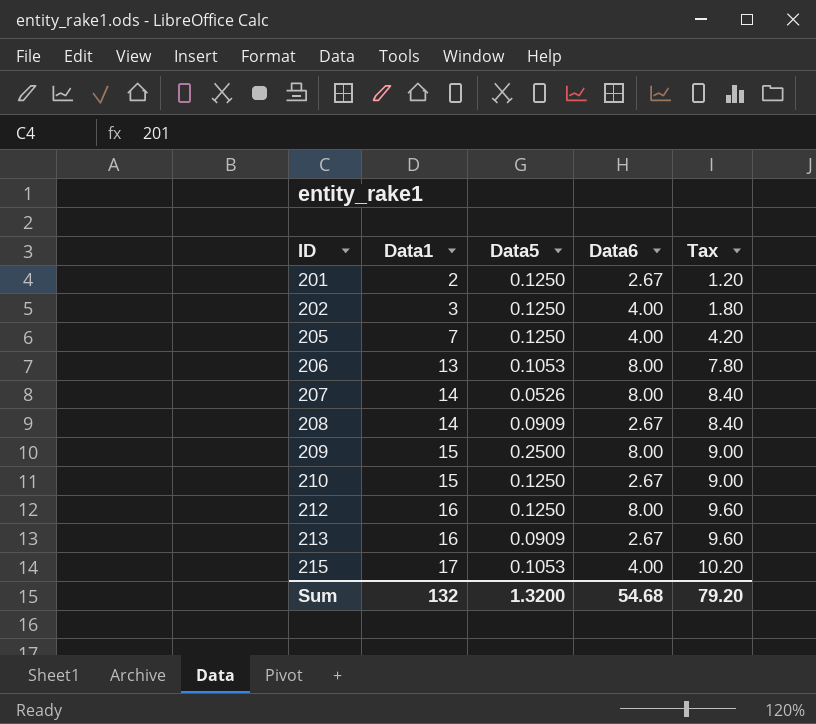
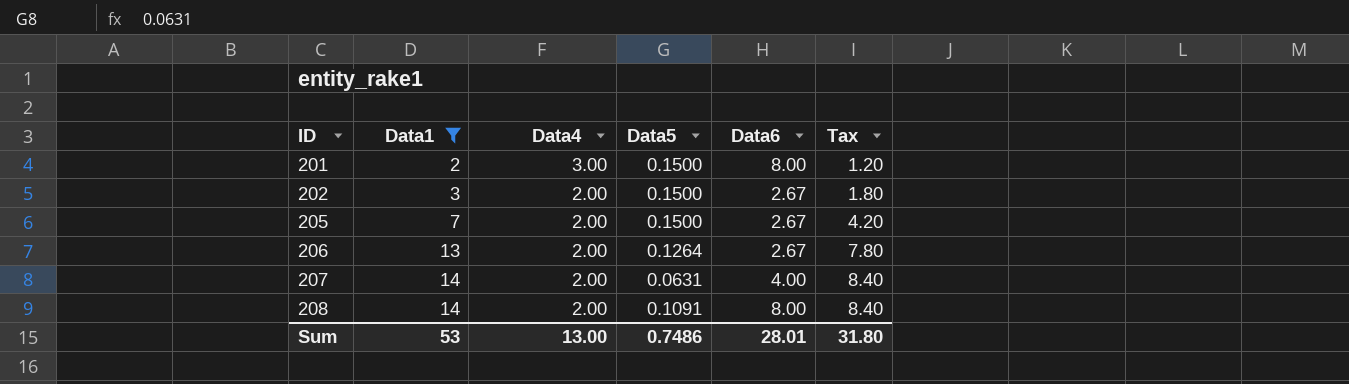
filter: none -> Data1 <= 14
column Data4 | position: none -> 3
201 | Data5: 0.1250 -> 0.1500
201 | Data6: 2.67 -> 8.00
202 | Data5: 0.1250 -> 0.1500
202 | Data6: 4.00 -> 2.67
205 | Data5: 0.1250 -> 0.1500
205 | Data6: 4.00 -> 2.67
206 | Data5: 0.1053 -> 0.1264
206 | Data6: 8.00 -> 2.67
207 | Data5: 0.0526 -> 0.0631
207 | Data6: 8.00 -> 4.00
208 | Data5: 0.0909 -> 0.1091
208 | Data6: 2.67 -> 8.00
Sum | Data1: 132 -> 53
Sum | Data5: 1.3200 -> 0.7486
Sum | Data6: 54.68 -> 28.01
Sum | Tax: 79.20 -> 31.80

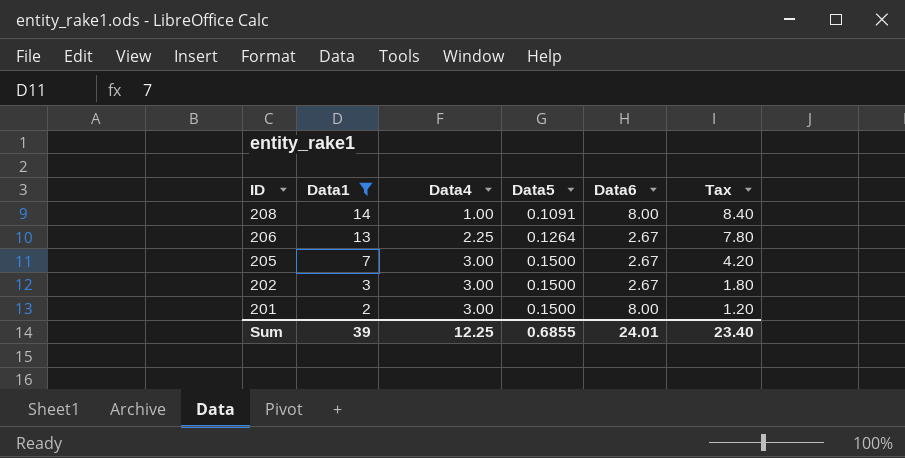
row order: ID ascending -> ID descending
row 207: 14 | 2.00 | 0.0631 | 4.00 | 8.40 -> none
208 | Data4: 2.00 -> 1.00
206 | Data4: 2.00 -> 2.25
205 | Data4: 2.00 -> 3.00
202 | Data4: 2.00 -> 3.00
Sum | Data1: 53 -> 39
Sum | Data4: 13.00 -> 12.25
Sum | Data5: 0.7486 -> 0.6855
Sum | Data6: 28.01 -> 24.01
Sum | Tax: 31.80 -> 23.40

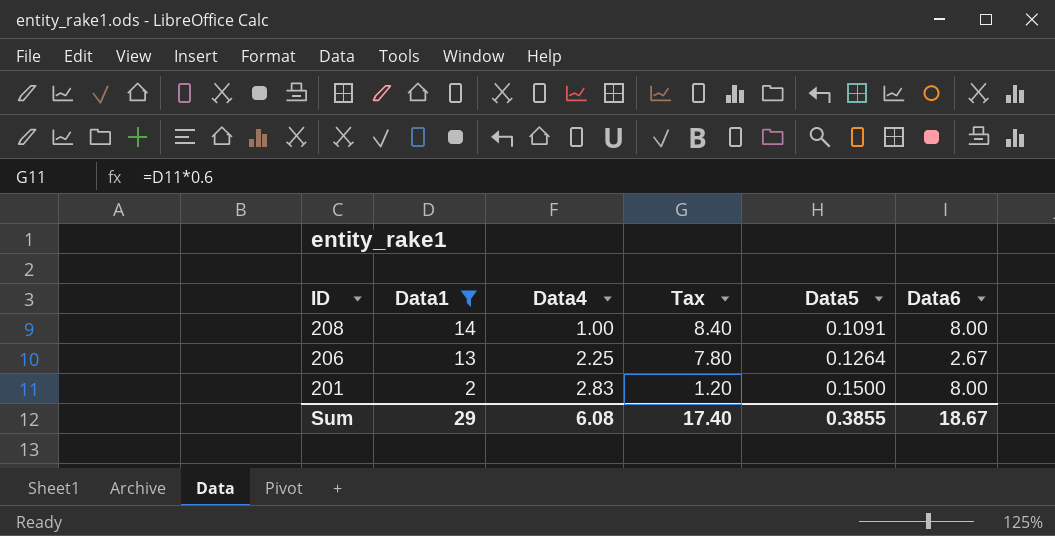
column Tax | position: 6 -> 4
row 205: 7 | 3.00 | 0.1500 | 2.67 | 4.20 -> none
row 202: 3 | 3.00 | 0.1500 | 2.67 | 1.80 -> none
201 | Data4: 3.00 -> 2.83
Sum | Data1: 39 -> 29
Sum | Data4: 12.25 -> 6.08
Sum | Tax: 23.40 -> 17.40
Sum | Data5: 0.6855 -> 0.3855
Sum | Data6: 24.01 -> 18.67

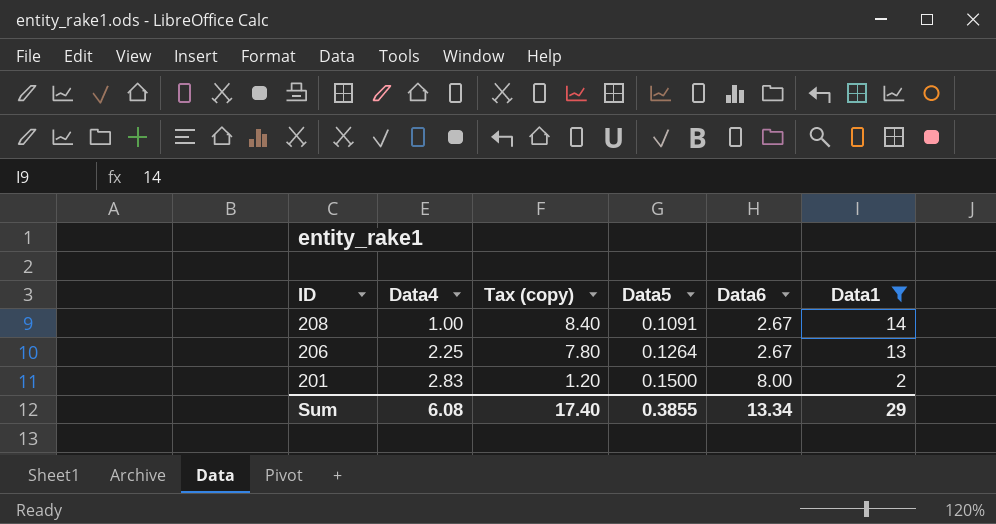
column name: Tax -> Tax (copy)
column Data1 | position: 2 -> 6
208 | Data6: 8.00 -> 2.67
Sum | Data6: 18.67 -> 13.34

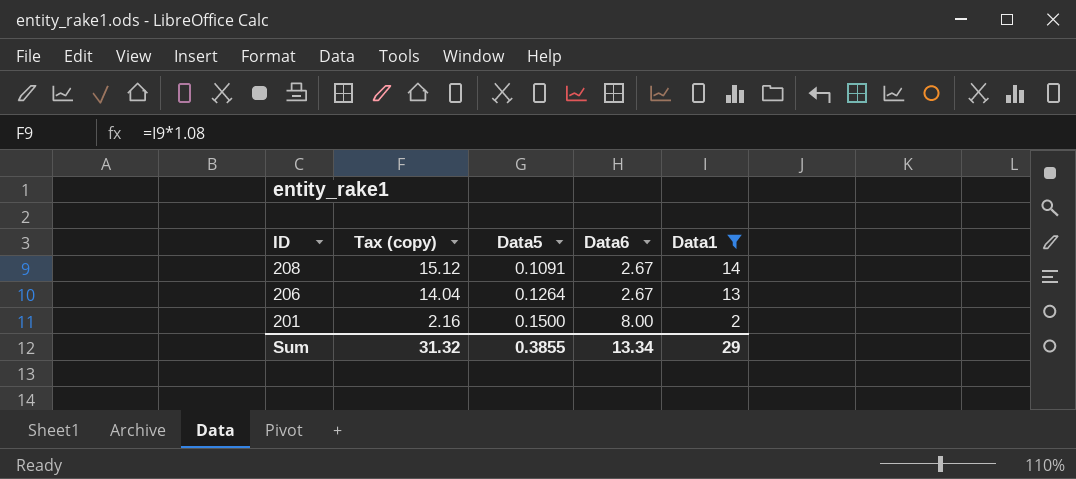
column Data4 | position: 2 -> none
column Tax (copy) | formula: [Data1] * 0.6 -> [Data1] * 1.08
Sum | Tax (copy): 17.40 -> 31.32

